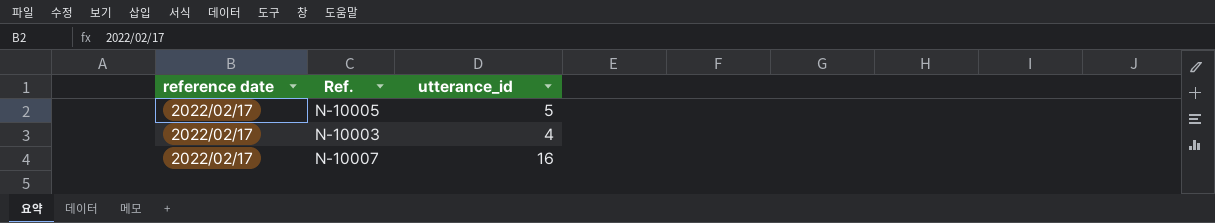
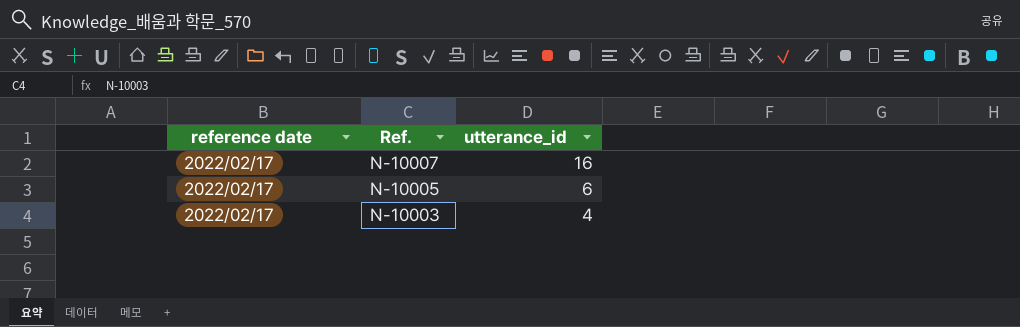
row order: none -> Ref. descending
N-10005 | utterance_id: 5 -> 6

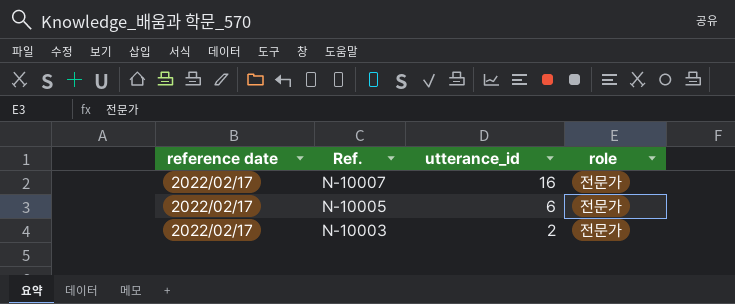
column role | position: none -> 4
N-10003 | utterance_id: 4 -> 2

